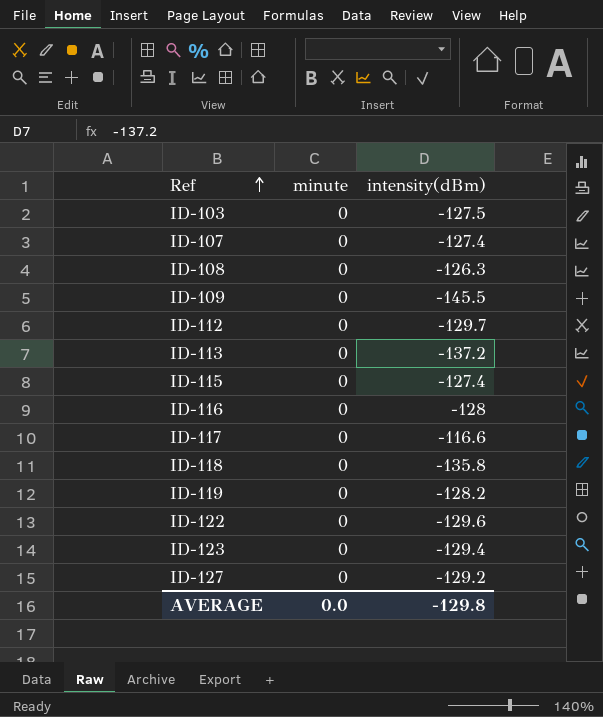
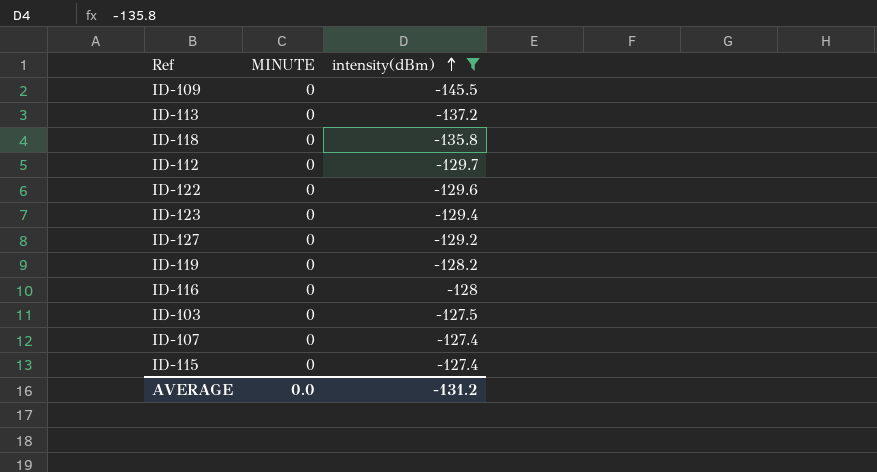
filter: none -> intensity(dBm) <= -127.4
row order: Ref ascending -> intensity(dBm) ascending
column name: minute -> MINUTE
AVERAGE | intensity(dBm): -129.8 -> -131.2

